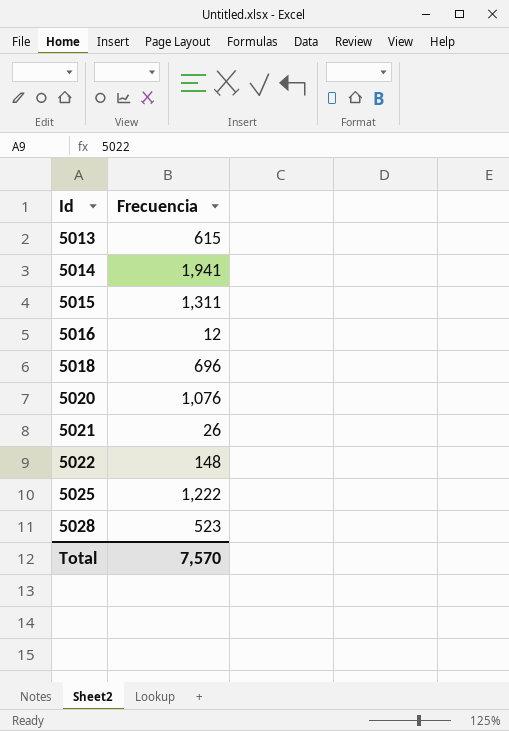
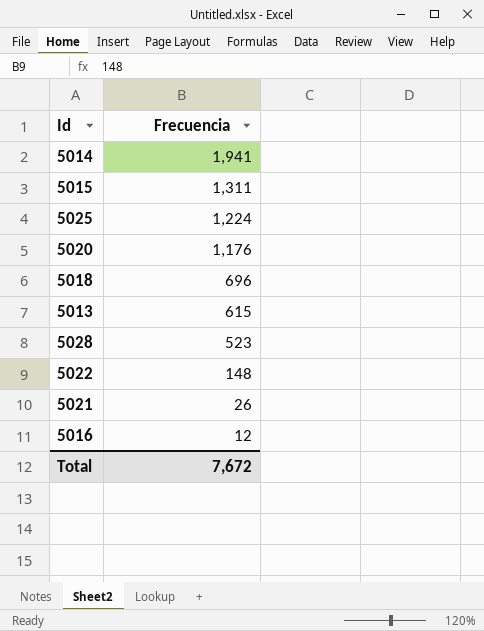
row order: Id ascending -> Frecuencia descending
5025 | Frecuencia: 1,222 -> 1,224
5020 | Frecuencia: 1,076 -> 1,176
Total | Frecuencia: 7,570 -> 7,672

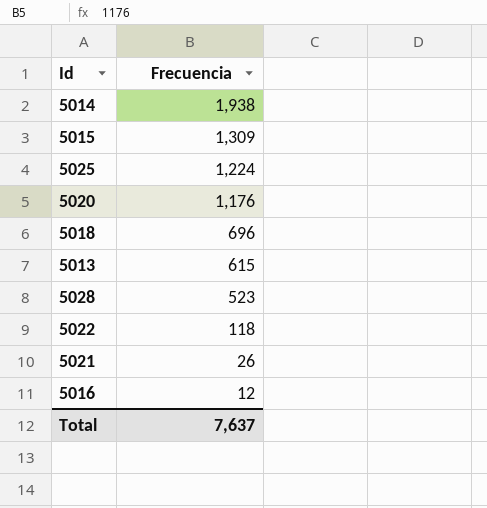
5014 | Frecuencia: 1,941 -> 1,938
5015 | Frecuencia: 1,311 -> 1,309
5022 | Frecuencia: 148 -> 118
Total | Frecuencia: 7,672 -> 7,637

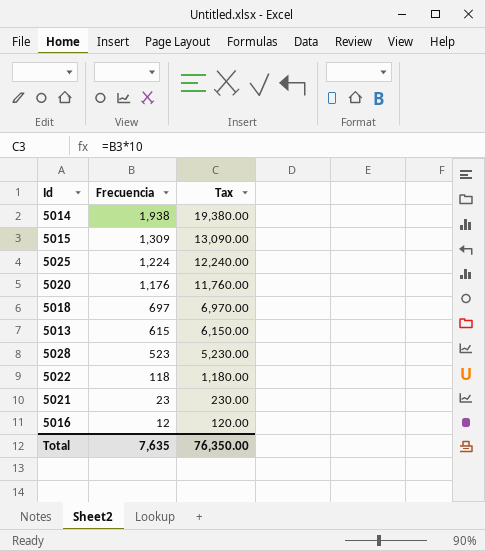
column Tax | formula: none -> [Frecuencia] * 10
5018 | Frecuencia: 696 -> 697
5021 | Frecuencia: 26 -> 23
Total | Frecuencia: 7,637 -> 7,635

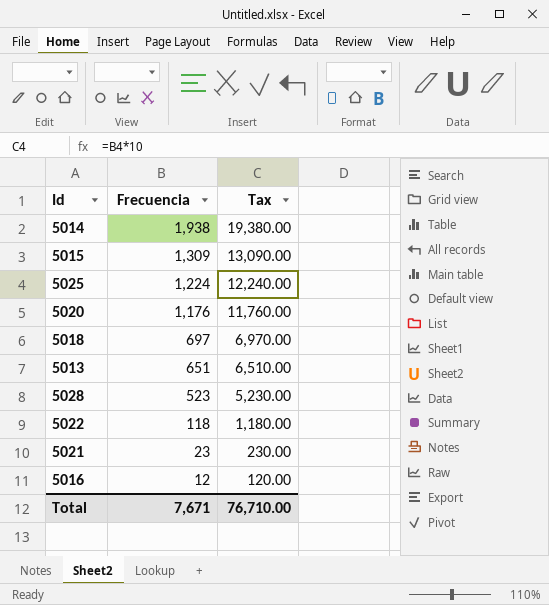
5013 | Frecuencia: 615 -> 651
5013 | Tax: 6,150.00 -> 6,510.00
Total | Frecuencia: 7,635 -> 7,671
Total | Tax: 76,350.00 -> 76,710.00

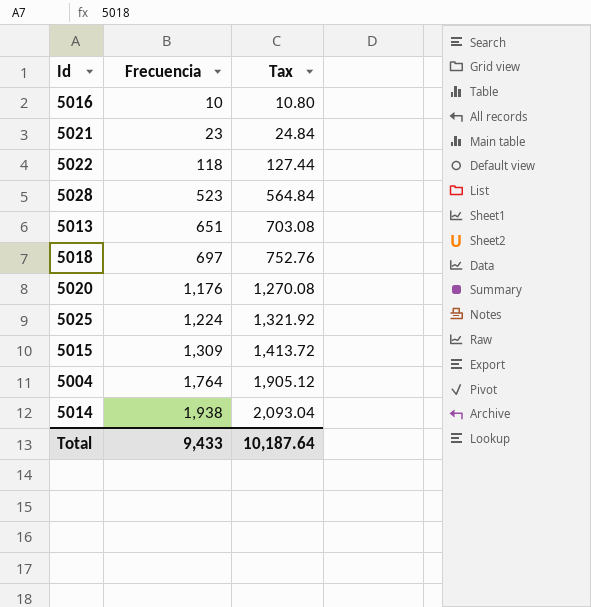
row order: Frecuencia descending -> Frecuencia ascending
column Tax | formula: [Frecuencia] * 10 -> [Frecuencia] * 1.08
5016 | Frecuencia: 12 -> 10
row 5004: none -> 1,764 | 1,905.12
Total | Frecuencia: 7,671 -> 9,433
Total | Tax: 76,710.00 -> 10,187.64

